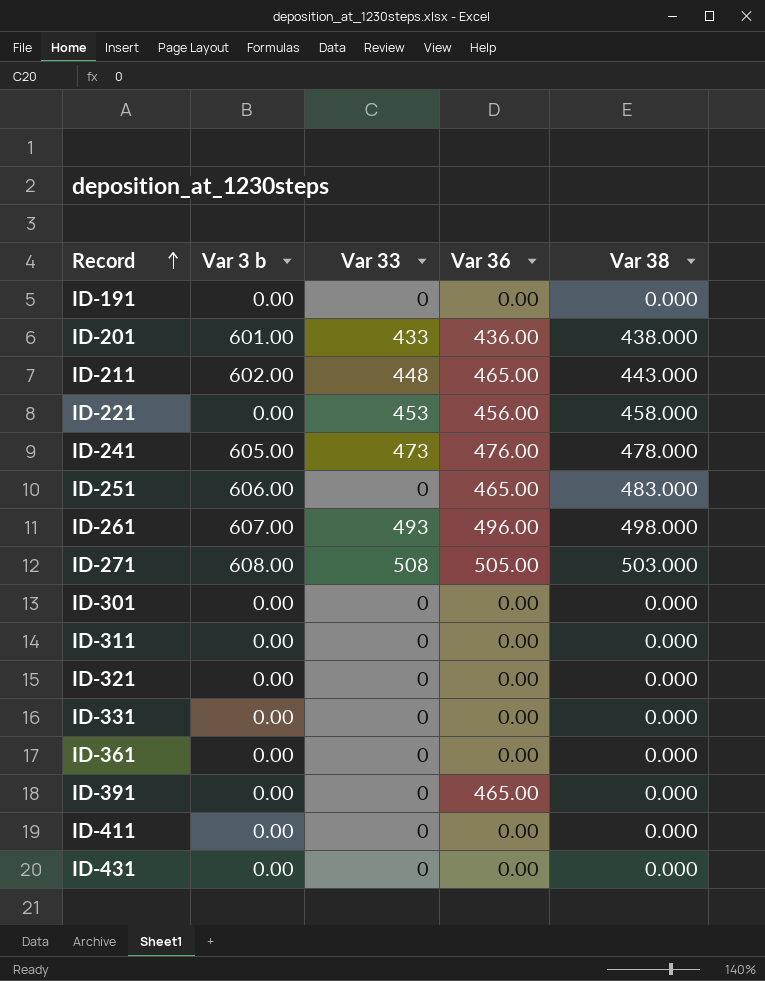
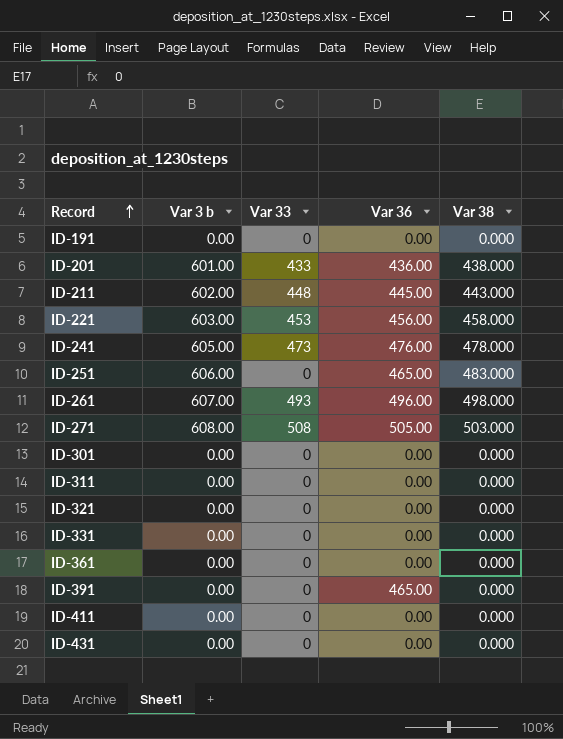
ID-211 | Var 36: 465.00 -> 445.00
ID-221 | Var 3 b: 0.00 -> 603.00

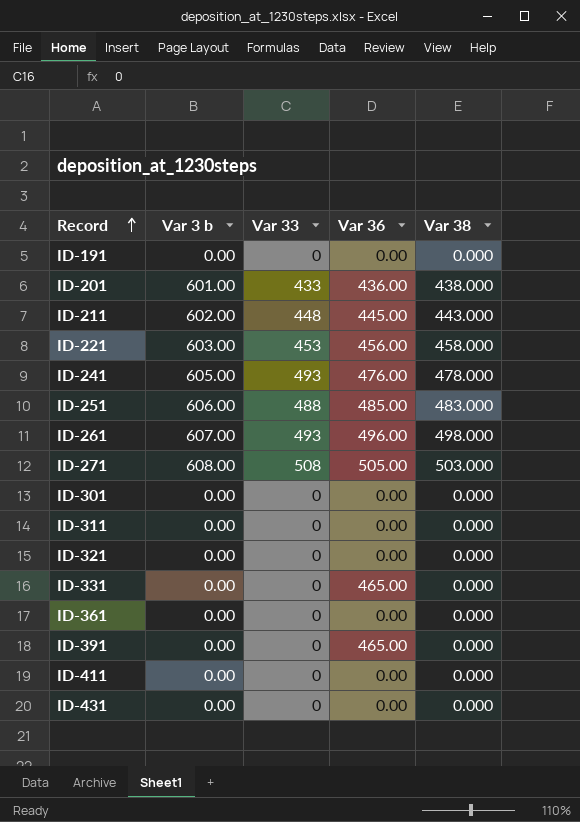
ID-241 | Var 33: 473 -> 493
ID-251 | Var 33: 0 -> 488
ID-251 | Var 36: 465.00 -> 485.00
ID-331 | Var 36: 0.00 -> 465.00

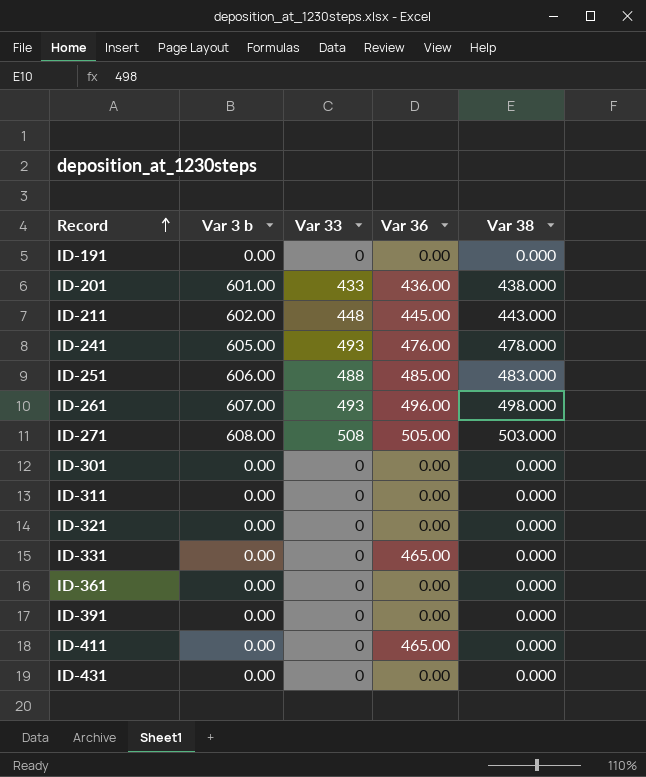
row ID-221: 603.00 | 453 | 456.00 | 458.000 -> none
ID-391 | Var 36: 465.00 -> 0.00
ID-411 | Var 36: 0.00 -> 465.00

